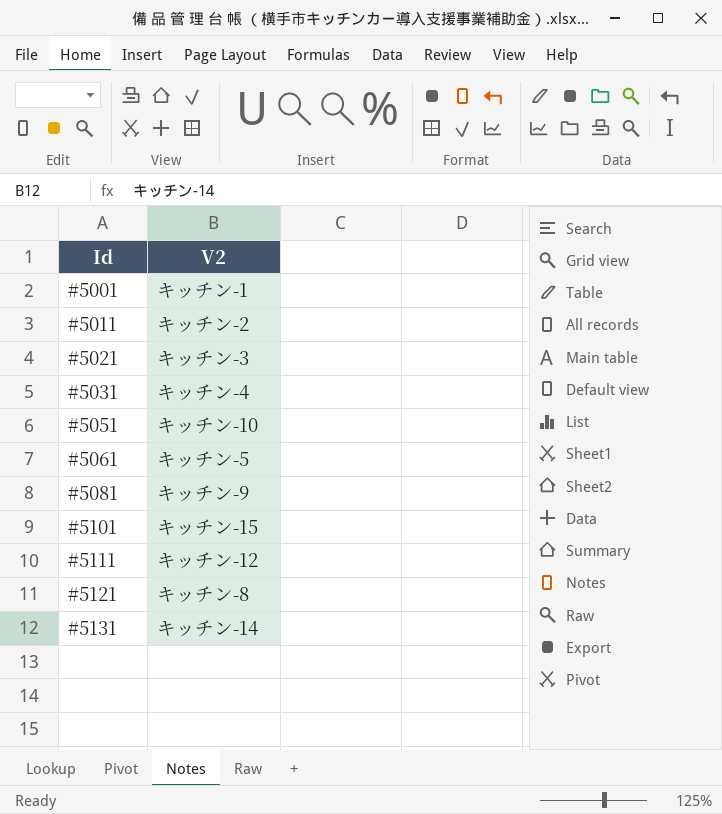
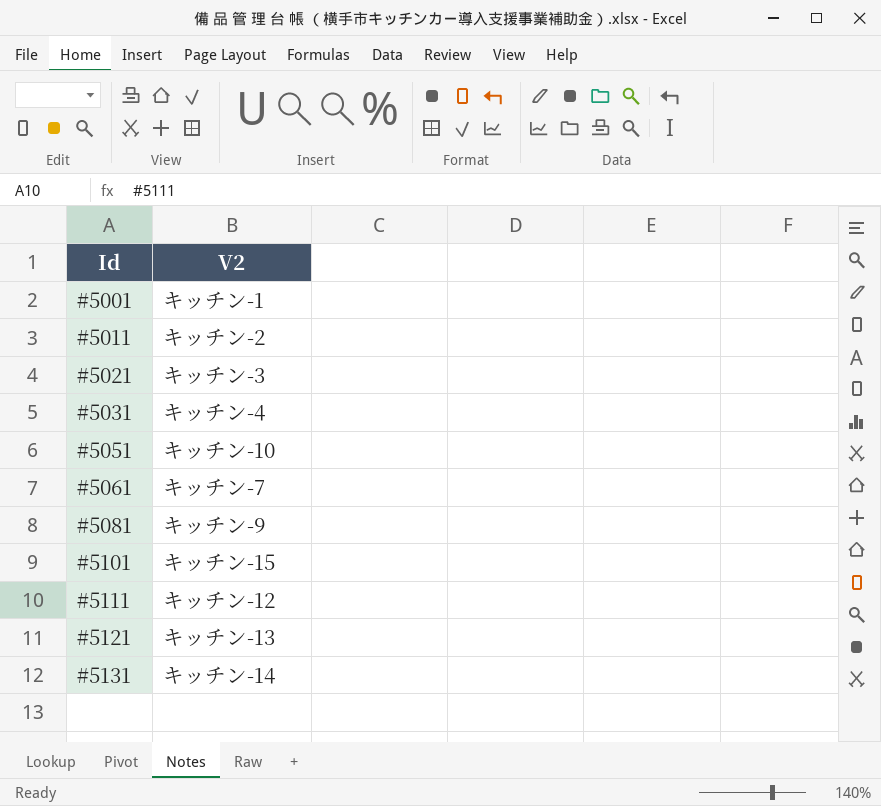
#5061 | V2: キッチン-5 -> キッチン-7
#5121 | V2: キッチン-8 -> キッチン-13

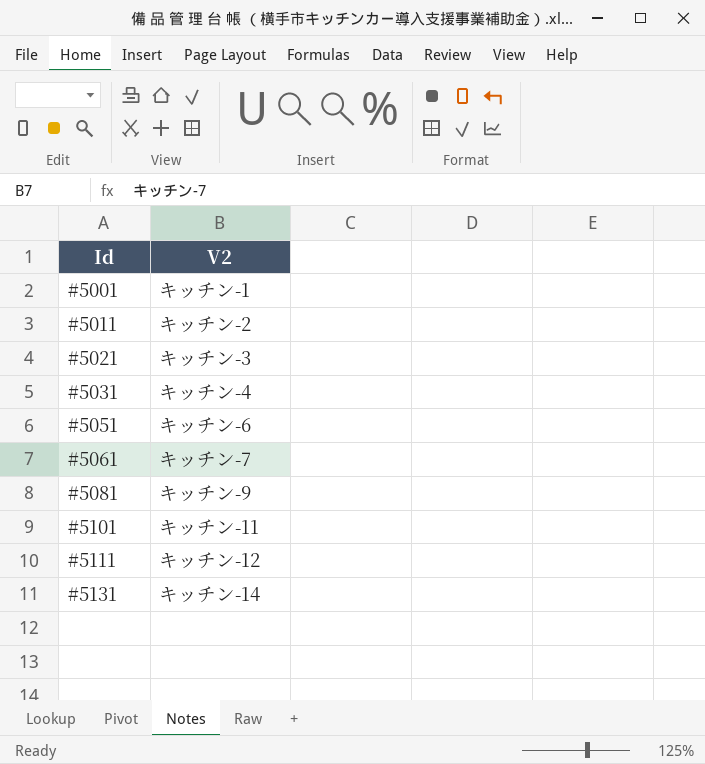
row #5121: キッチン-13 -> none
#5051 | V2: キッチン-10 -> キッチン-6
#5101 | V2: キッチン-15 -> キッチン-11

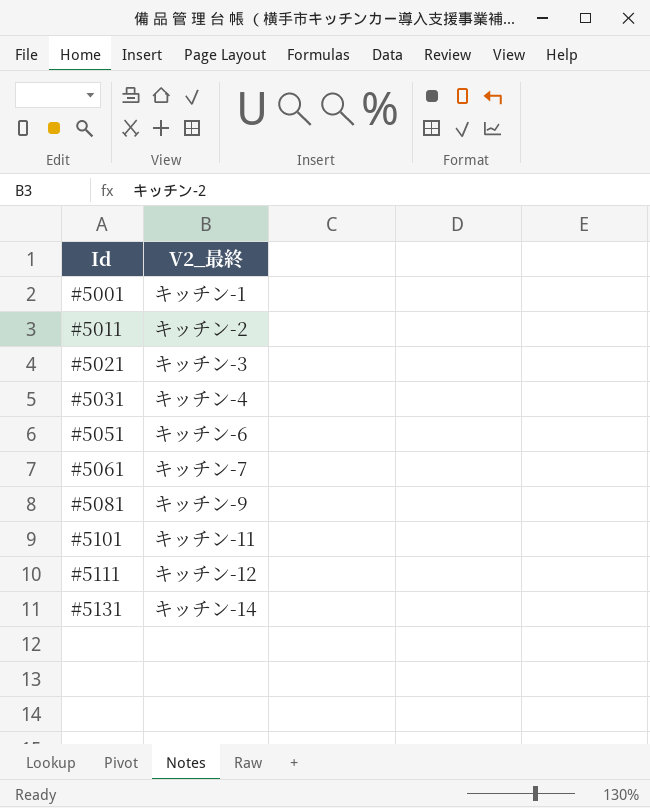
column name: V2 -> V2_最終

